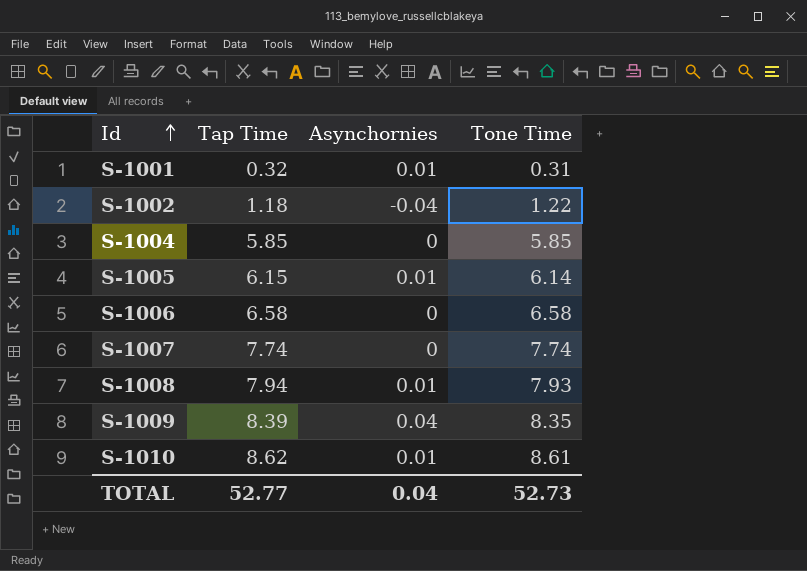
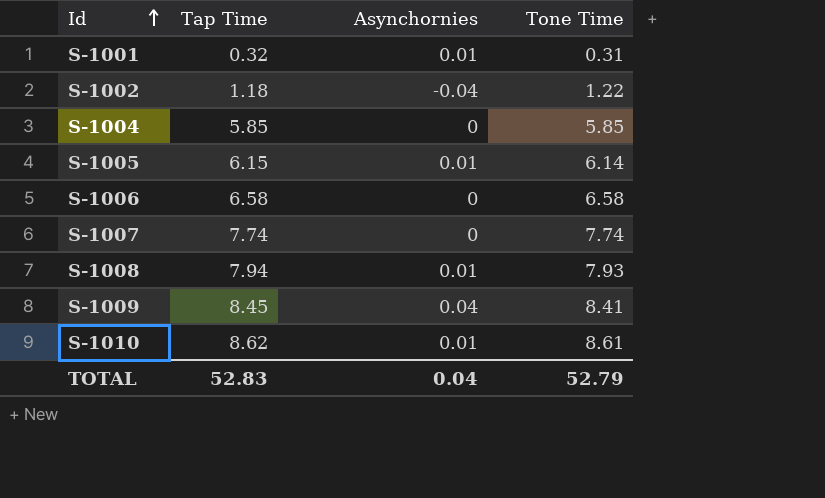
S-1009 | Tap Time: 8.39 -> 8.45
S-1009 | Tone Time: 8.35 -> 8.41
TOTAL | Tap Time: 52.77 -> 52.83
TOTAL | Tone Time: 52.73 -> 52.79

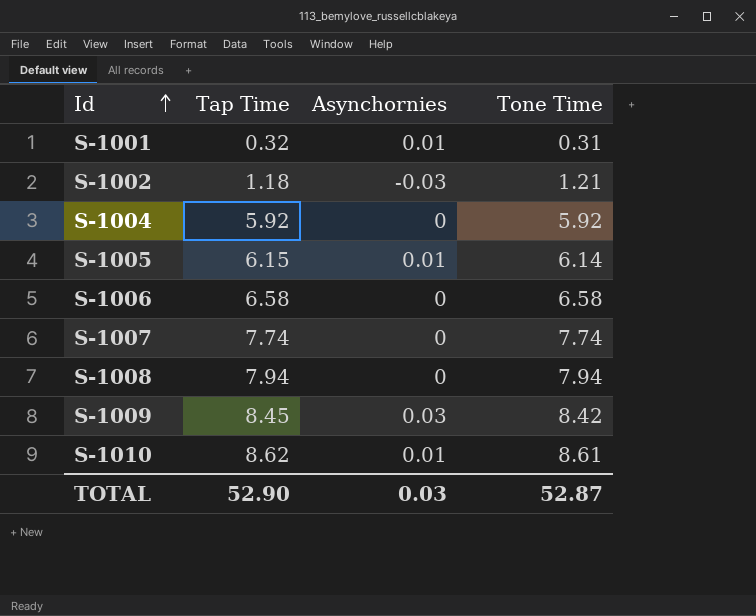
S-1002 | Asynchornies: -0.04 -> -0.03
S-1002 | Tone Time: 1.22 -> 1.21
S-1004 | Tap Time: 5.85 -> 5.92
S-1004 | Tone Time: 5.85 -> 5.92
S-1008 | Asynchornies: 0.01 -> 0
S-1008 | Tone Time: 7.93 -> 7.94
S-1009 | Asynchornies: 0.04 -> 0.03
S-1009 | Tone Time: 8.41 -> 8.42
TOTAL | Tap Time: 52.83 -> 52.90
TOTAL | Asynchornies: 0.04 -> 0.03
TOTAL | Tone Time: 52.79 -> 52.87

